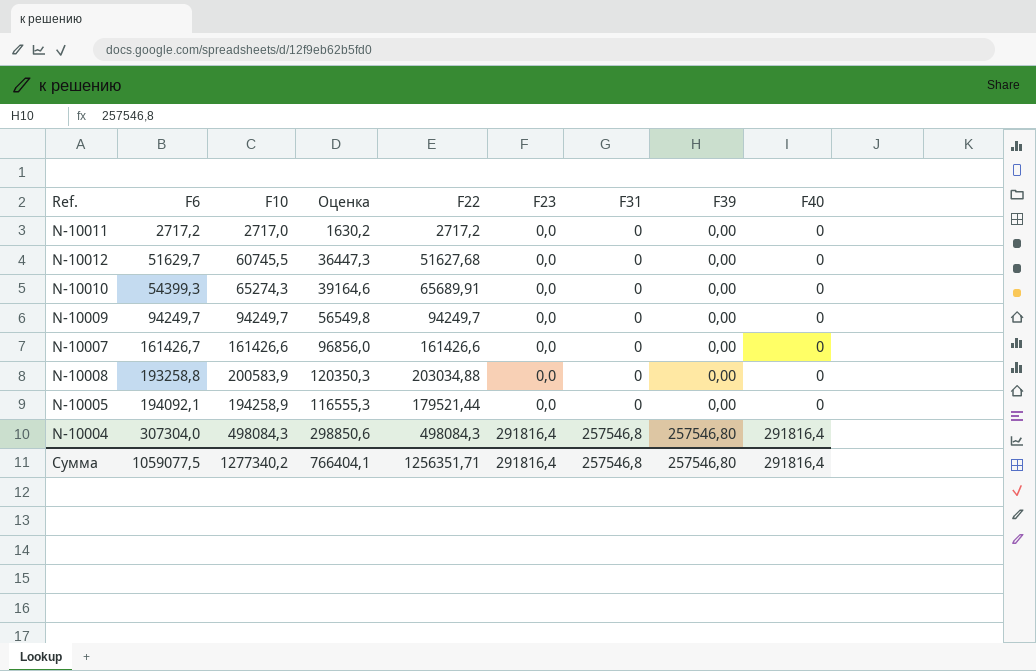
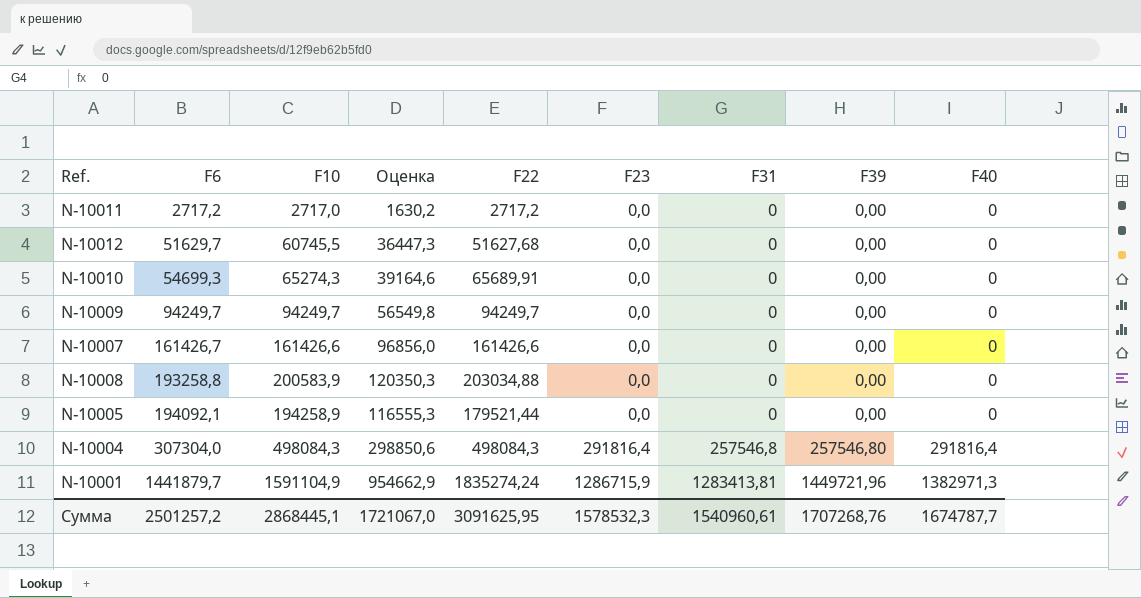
N-10010 | F6: 54399,3 -> 54699,3
row N-10001: none -> 1441879,7 | 1591104,9 | 954662,9 | 1835274,24 | 1286715,9 | 1283413,81 | 1449721,96 | 1382971,3
Сумма | F6: 1059077,5 -> 2501257,2
Сумма | F10: 1277340,2 -> 2868445,1
Сумма | Оценка: 766404,1 -> 1721067,0
Сумма | F22: 1256351,71 -> 3091625,95
Сумма | F23: 291816,4 -> 1578532,3
Сумма | F31: 257546,8 -> 1540960,61
Сумма | F39: 257546,80 -> 1707268,76
Сумма | F40: 291816,4 -> 1674787,7

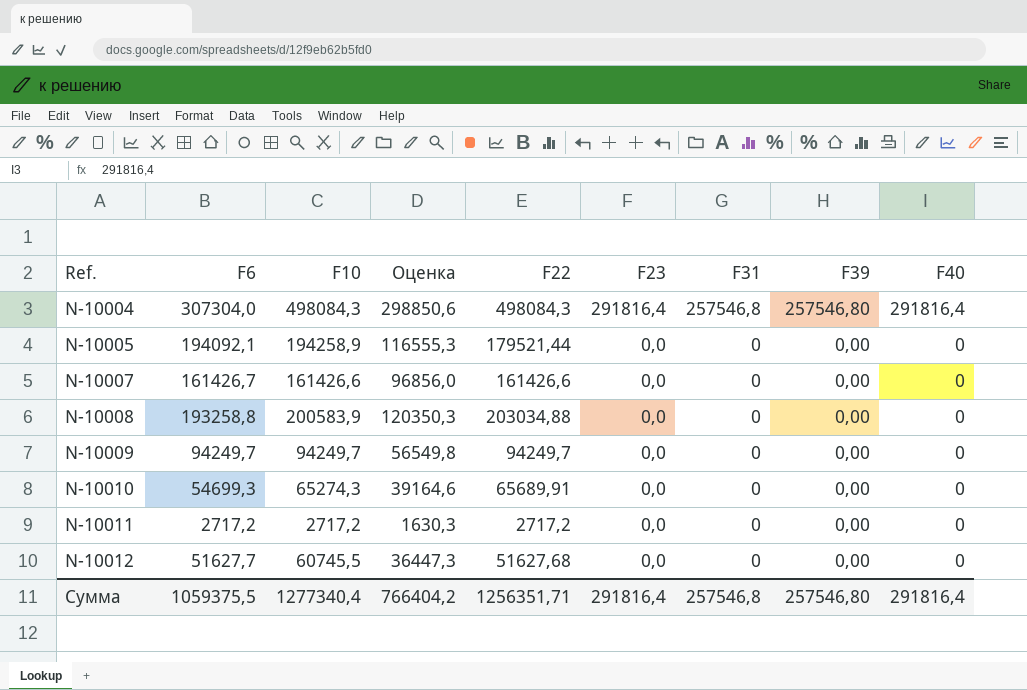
row order: F6 ascending -> Ref. ascending
row N-10001: 1441879,7 | 1591104,9 | 954662,9 | 1835274,24 | 1286715,9 | 1283413,81 | 1449721,96 | 1382971,3 -> none
N-10011 | F10: 2717,0 -> 2717,2
N-10011 | Оценка: 1630,2 -> 1630,3
N-10012 | F6: 51629,7 -> 51627,7
Сумма | F6: 2501257,2 -> 1059375,5
Сумма | F10: 2868445,1 -> 1277340,4
Сумма | Оценка: 1721067,0 -> 766404,2
Сумма | F22: 3091625,95 -> 1256351,71
Сумма | F23: 1578532,3 -> 291816,4
Сумма | F31: 1540960,61 -> 257546,8
Сумма | F39: 1707268,76 -> 257546,80
Сумма | F40: 1674787,7 -> 291816,4

